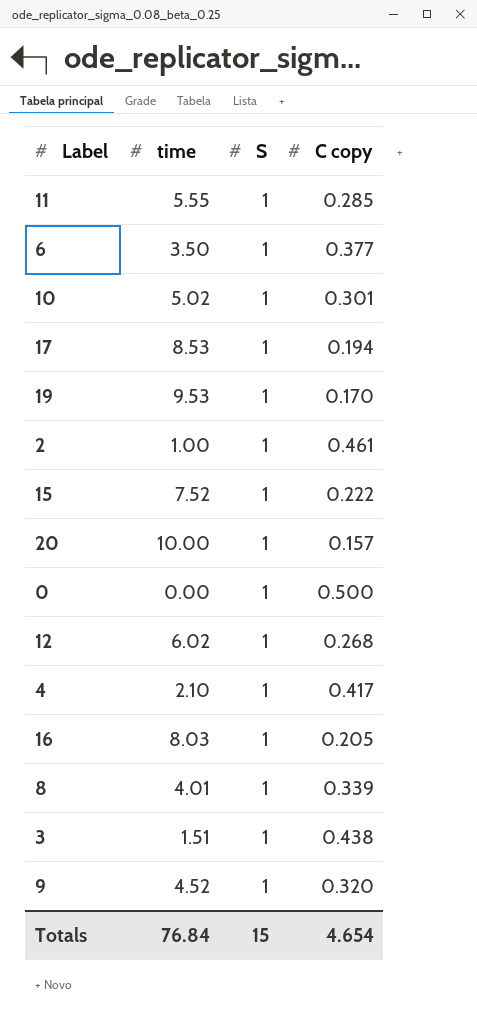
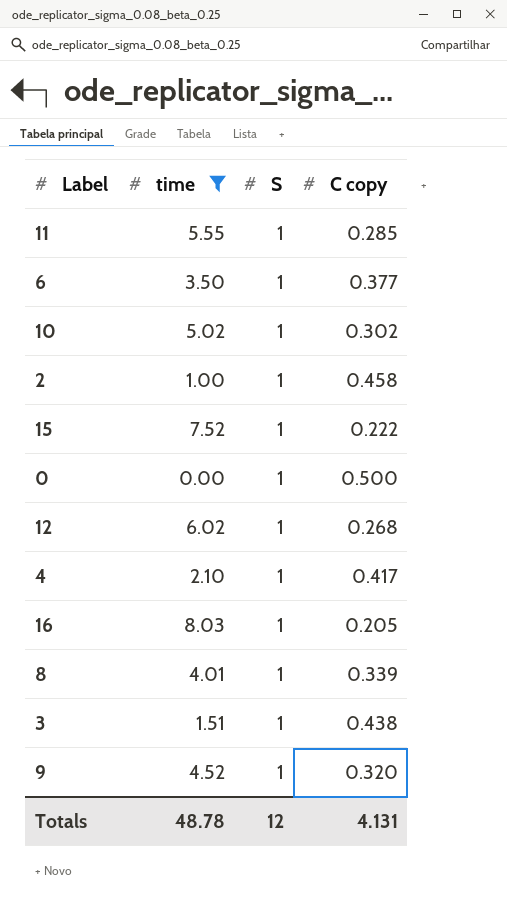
filter: none -> time <= 8.03
10 | C copy: 0.301 -> 0.302
2 | C copy: 0.461 -> 0.458
Totals | time: 76.84 -> 48.78
Totals | S: 15 -> 12
Totals | C copy: 4.654 -> 4.131

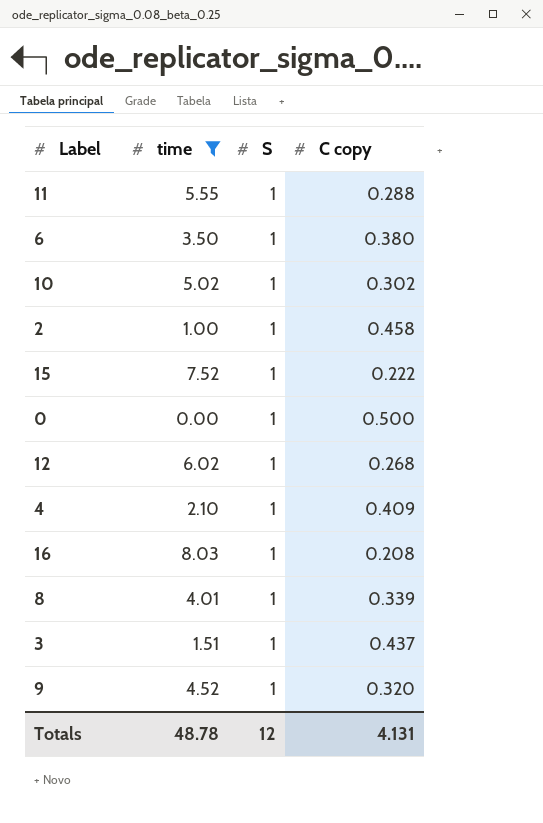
11 | C copy: 0.285 -> 0.288
6 | C copy: 0.377 -> 0.380
4 | C copy: 0.417 -> 0.409
16 | C copy: 0.205 -> 0.208
3 | C copy: 0.438 -> 0.437

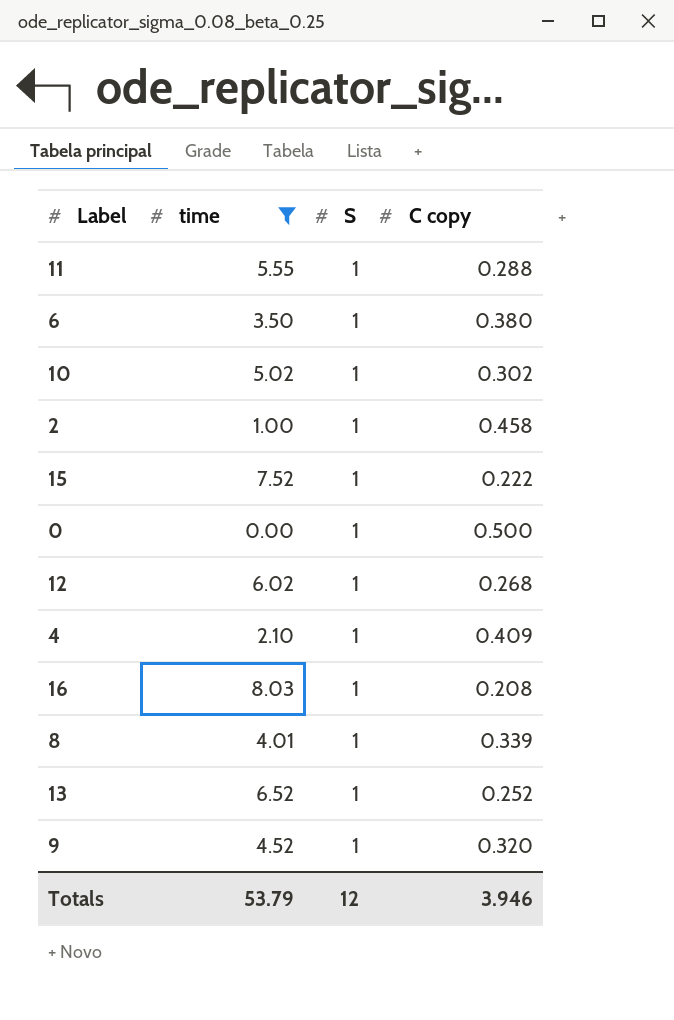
row 3: 1.51 | 1 | 0.437 -> none
row 13: none -> 6.52 | 1 | 0.252
Totals | time: 48.78 -> 53.79
Totals | C copy: 4.131 -> 3.946

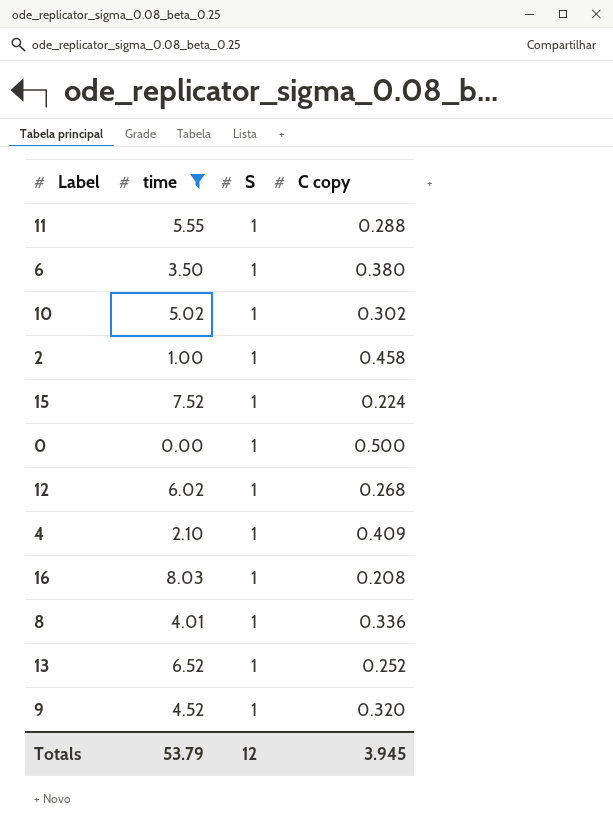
15 | C copy: 0.222 -> 0.224
8 | C copy: 0.339 -> 0.336
Totals | C copy: 3.946 -> 3.945

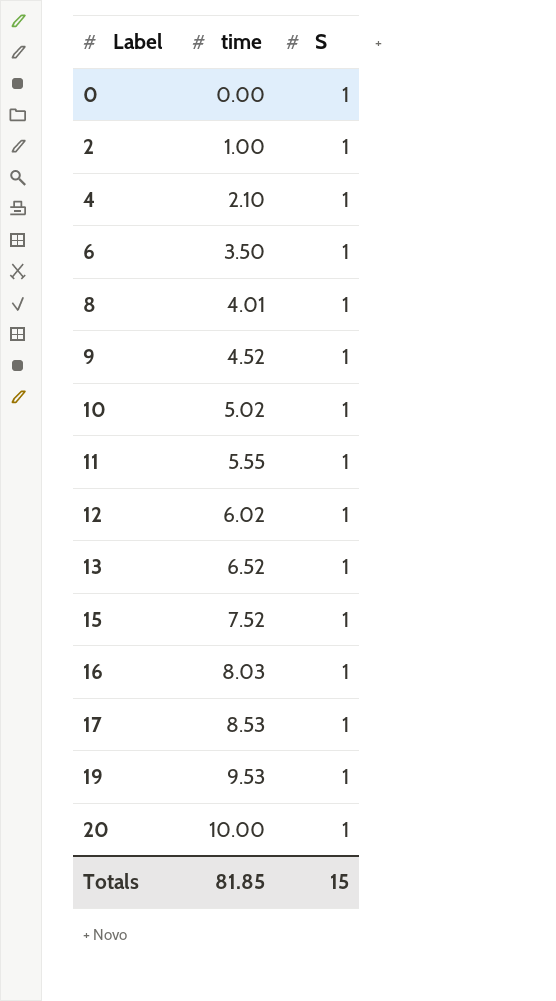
filter: time <= 8.03 -> none
row order: none -> Label ascending
column C copy | position: 4 -> none
Totals | time: 53.79 -> 81.85
Totals | S: 12 -> 15

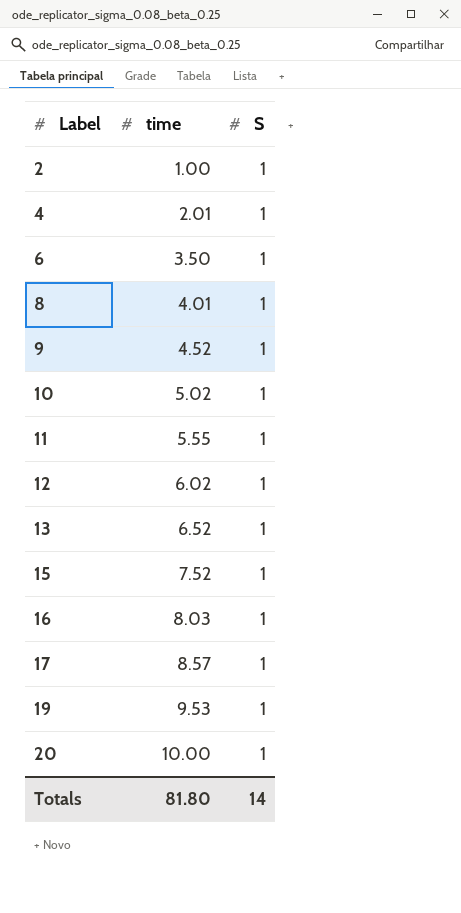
row 0: 0.00 | 1 -> none
4 | time: 2.10 -> 2.01
17 | time: 8.53 -> 8.57
Totals | time: 81.85 -> 81.80
Totals | S: 15 -> 14

